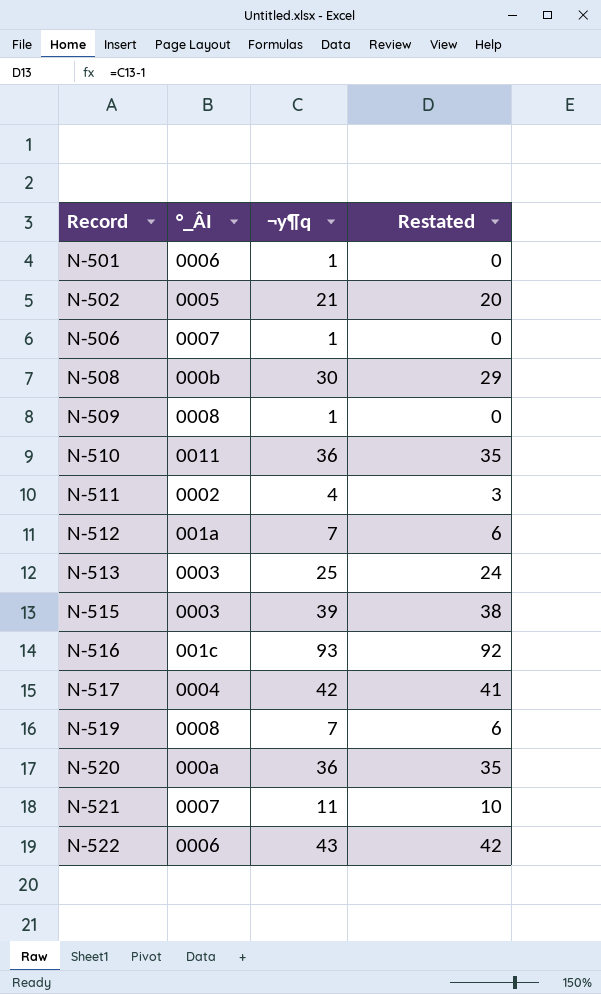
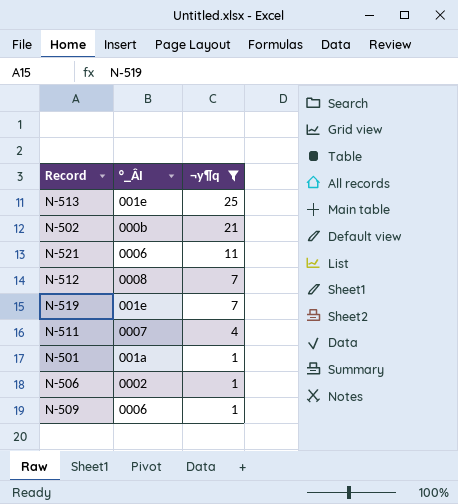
filter: none -> ¬y¶q <= 25
row order: Record ascending -> ¬y¶q descending
column Restated | formula: [¬y¶q] - 1 -> none
N-513 | °_ÂI: 0003 -> 001e
N-502 | °_ÂI: 0005 -> 000b
N-521 | °_ÂI: 0007 -> 0006
N-512 | °_ÂI: 001a -> 0008
N-519 | °_ÂI: 0008 -> 001e
N-511 | °_ÂI: 0002 -> 0007
N-501 | °_ÂI: 0006 -> 001a
N-506 | °_ÂI: 0007 -> 0002
N-509 | °_ÂI: 0008 -> 0006

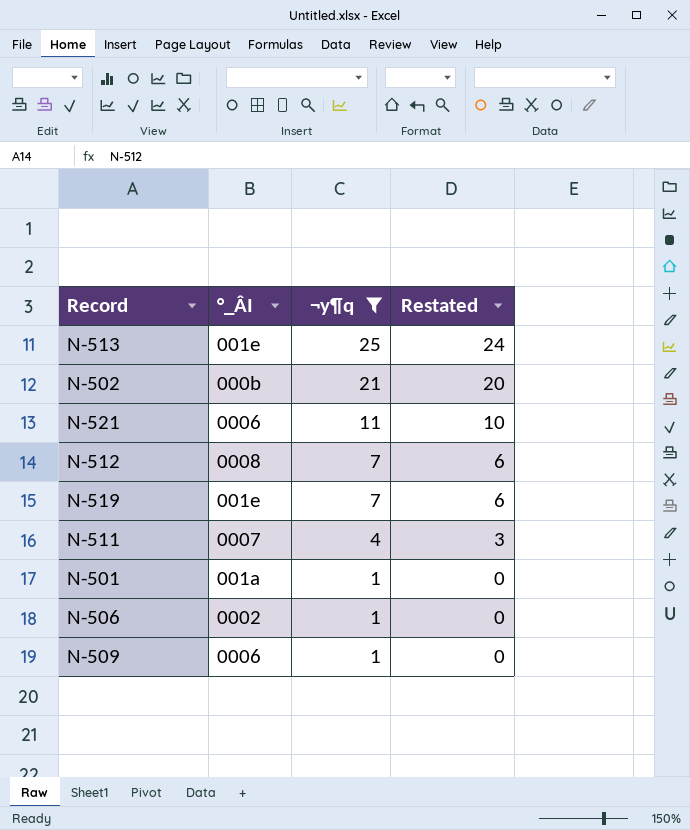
column Restated | formula: none -> [¬y¶q] - 1

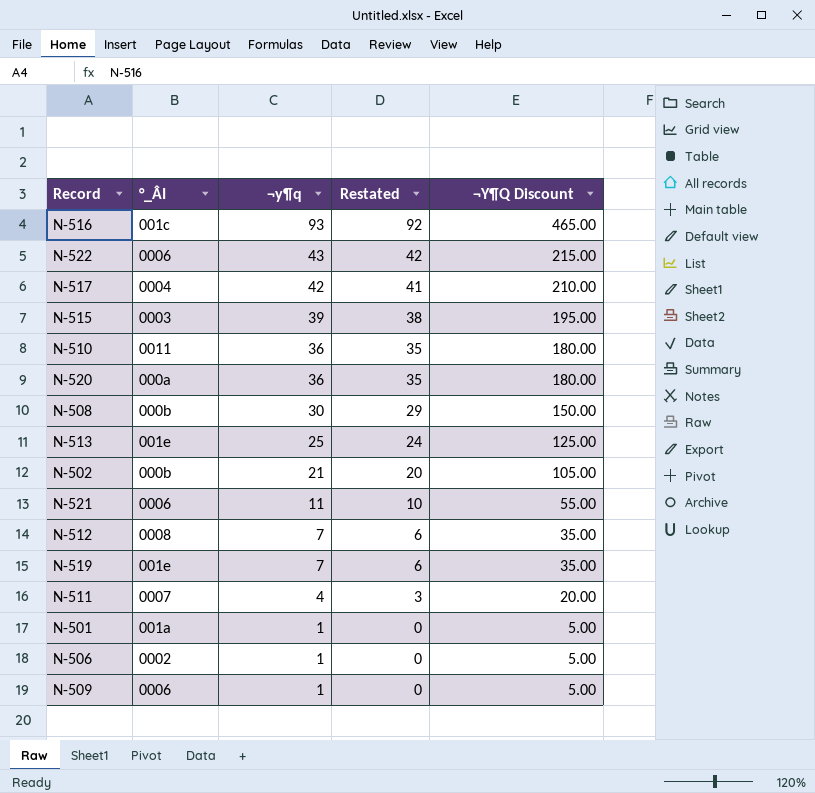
filter: ¬y¶q <= 25 -> none
column ¬Y¶Q Discount | formula: none -> [¬y¶q] * 5

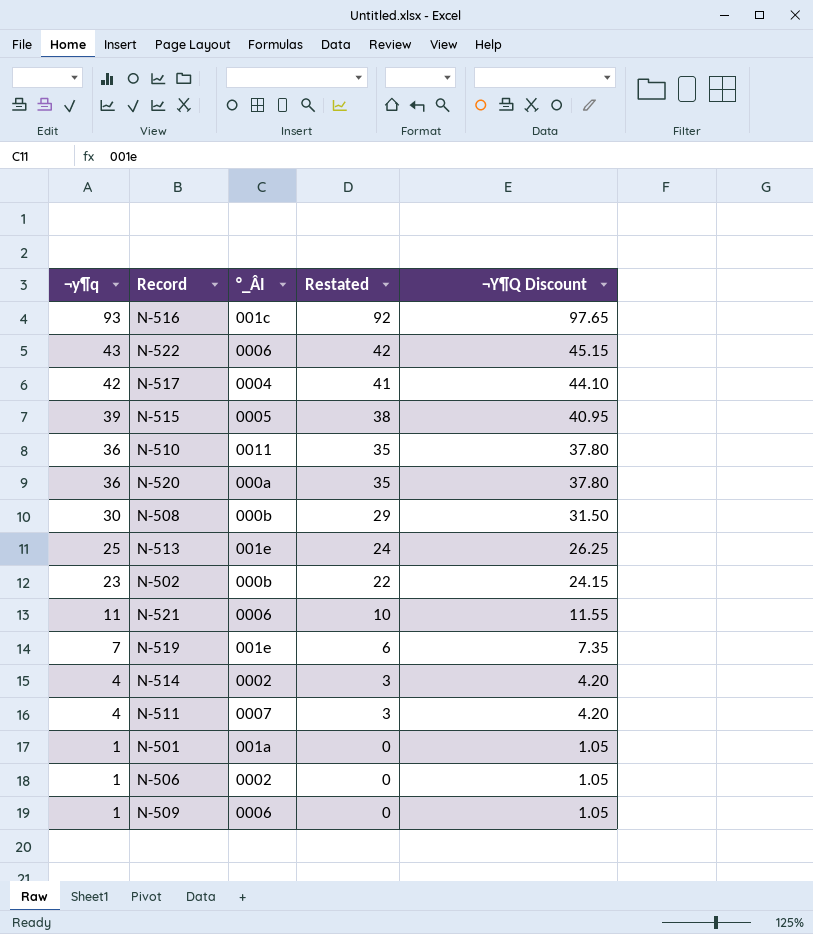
column ¬y¶q | position: 3 -> 1
column ¬Y¶Q Discount | formula: [¬y¶q] * 5 -> [¬y¶q] * 1.05
row N-512: 0008 | 7 | 6 | 35.00 -> none
N-515 | °_ÂI: 0003 -> 0005
N-502 | ¬y¶q: 21 -> 23
N-502 | Restated: 20 -> 22
row N-514: none -> 4 | 0002 | 3 | 4.20

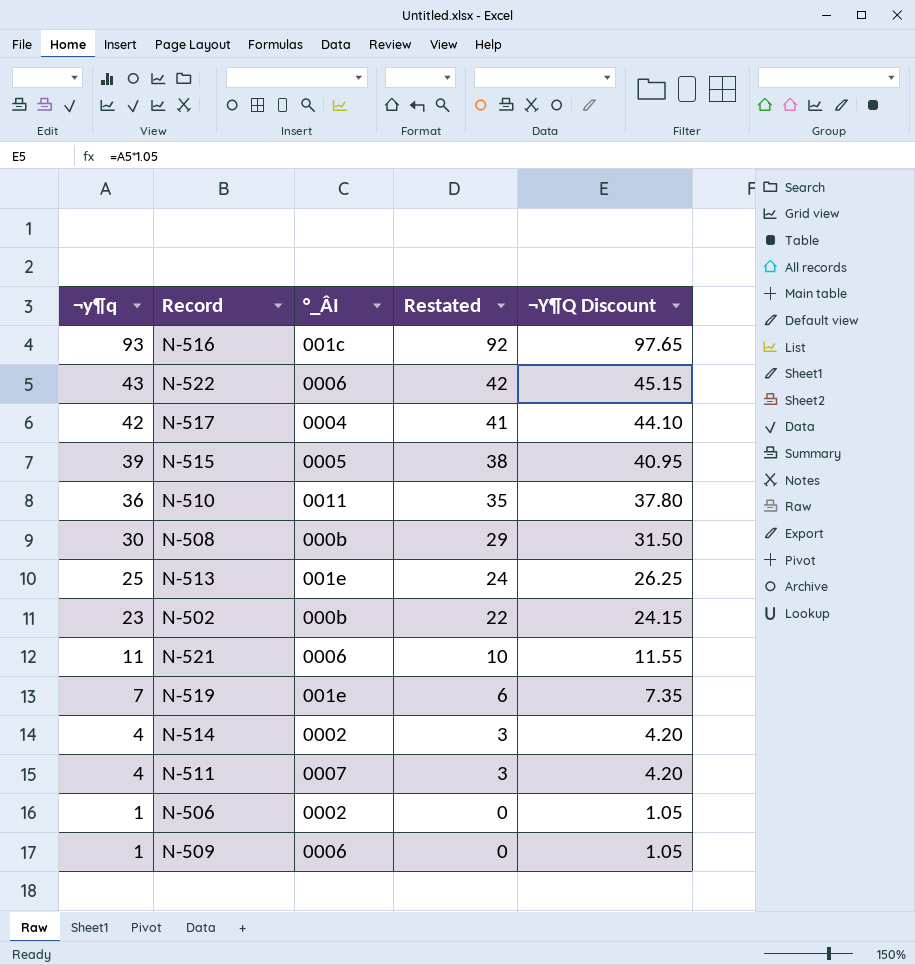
row N-520: 36 | 000a | 35 | 37.80 -> none
row N-501: 1 | 001a | 0 | 1.05 -> none

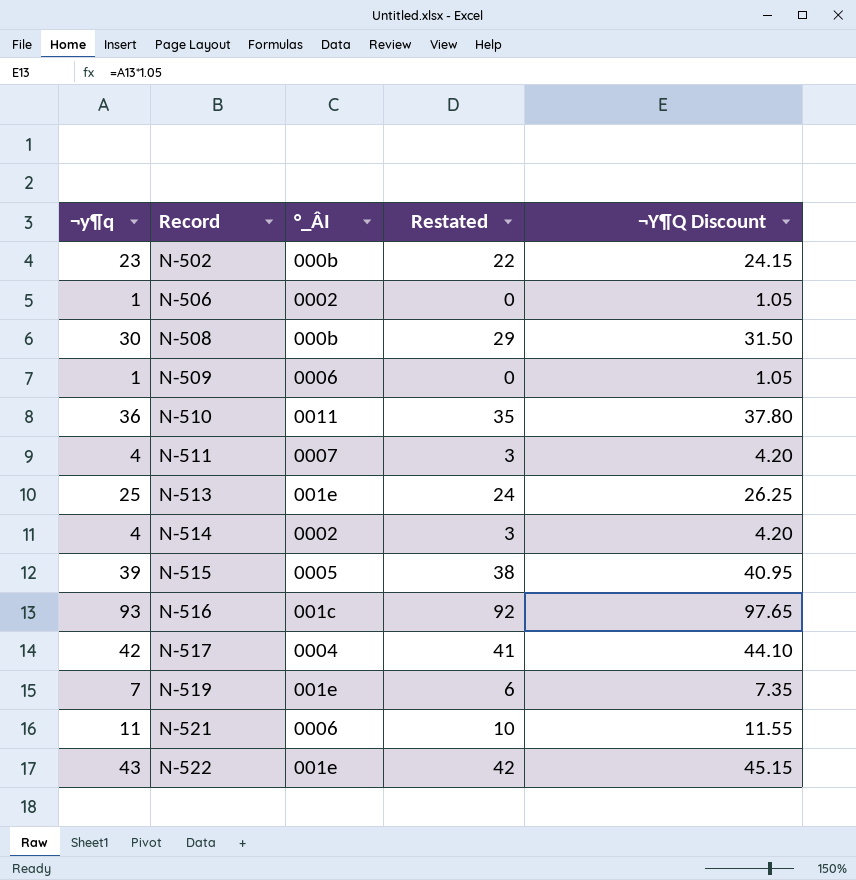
row order: ¬y¶q descending -> Record ascending
N-522 | °_ÂI: 0006 -> 001e

